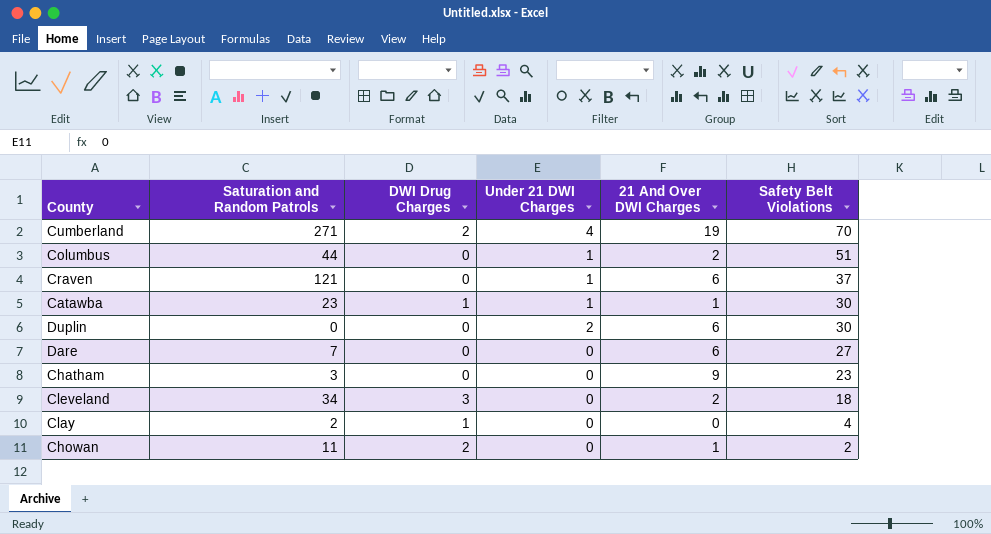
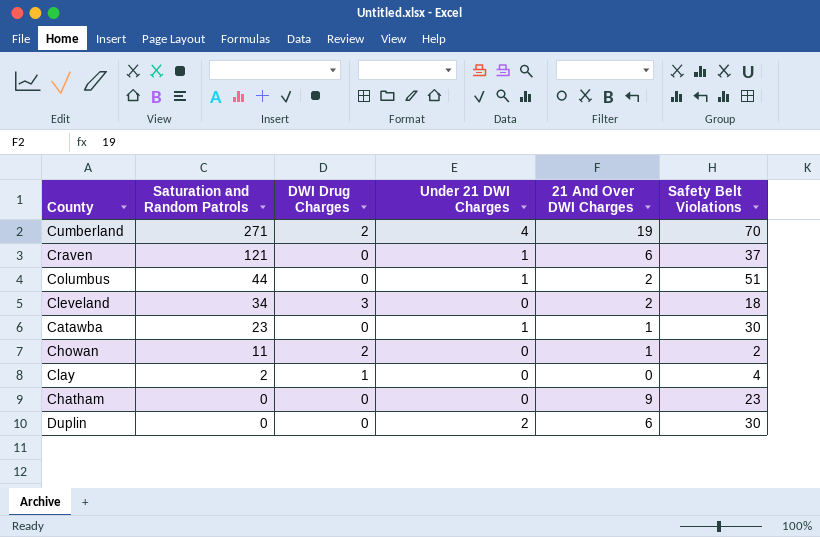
row order: Safety Belt Violations descending -> Saturation and Random Patrols descending
row Dare: 7 | 0 | 0 | 6 | 27 -> none
Catawba | DWI Drug Charges: 1 -> 0
Chatham | Saturation and Random Patrols: 3 -> 0

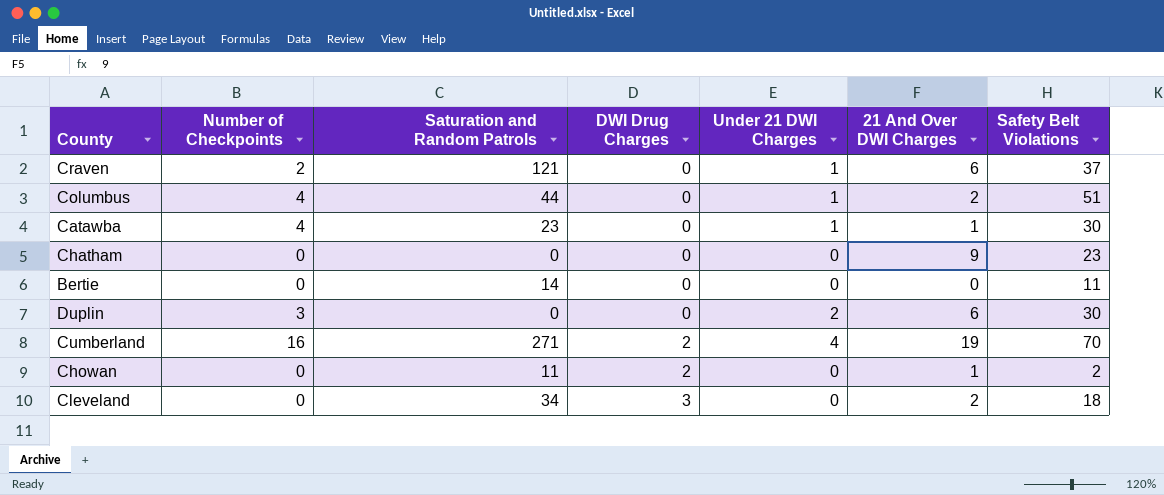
row order: Saturation and Random Patrols descending -> DWI Drug Charges ascending
column Number of Checkpoints | position: none -> 2
row Clay: 2 | 1 | 0 | 0 | 4 -> none
row Bertie: none -> 0 | 14 | 0 | 0 | 0 | 11

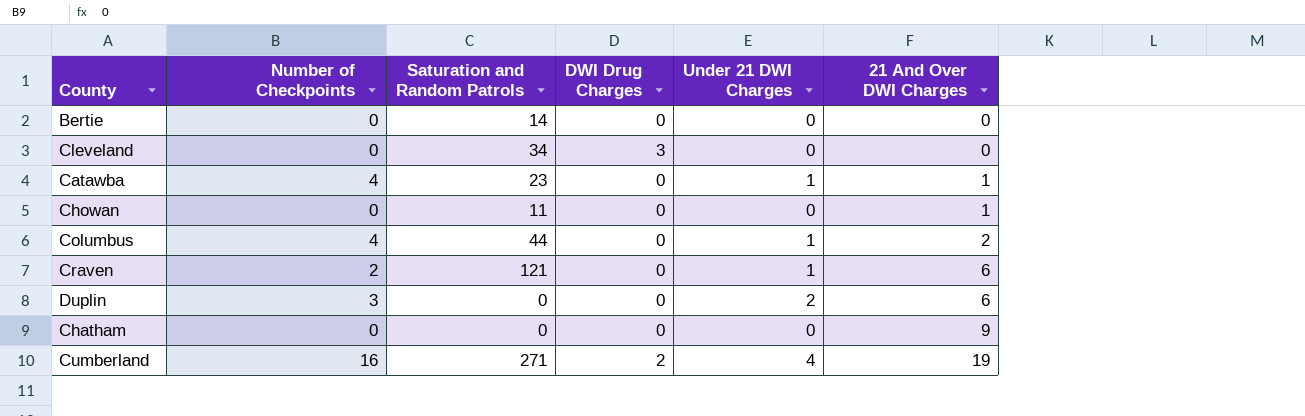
row order: DWI Drug Charges ascending -> 21 And Over DWI Charges ascending
column Safety Belt Violations | position: 7 -> none
Cleveland | 21 And Over DWI Charges: 2 -> 0
Chowan | DWI Drug Charges: 2 -> 0

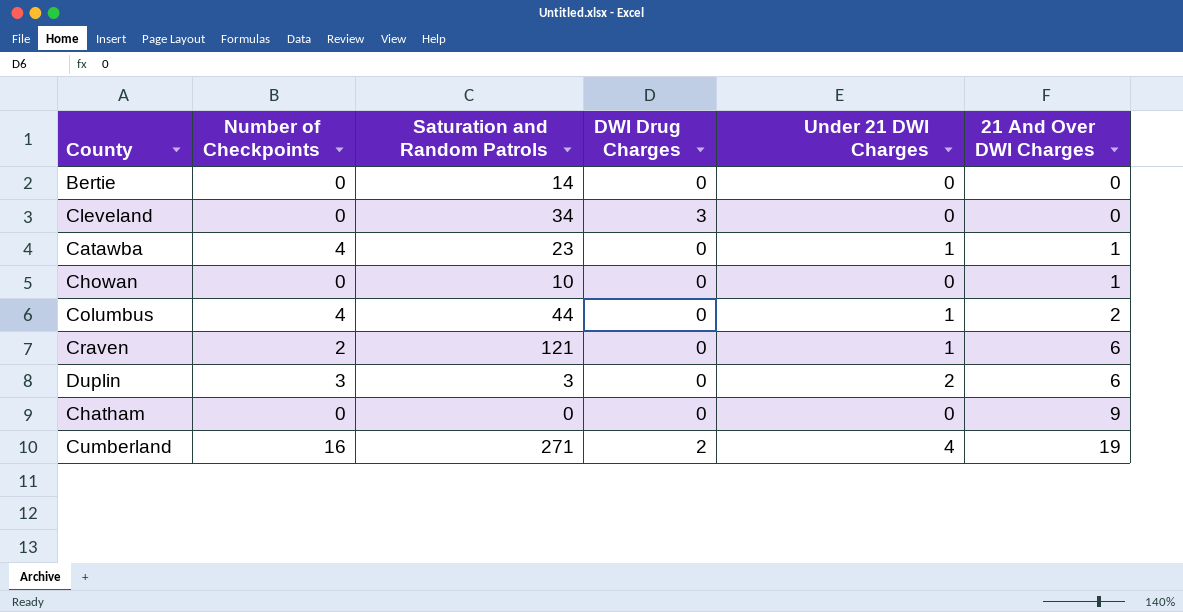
Chowan | Saturation and Random Patrols: 11 -> 10
Duplin | Saturation and Random Patrols: 0 -> 3

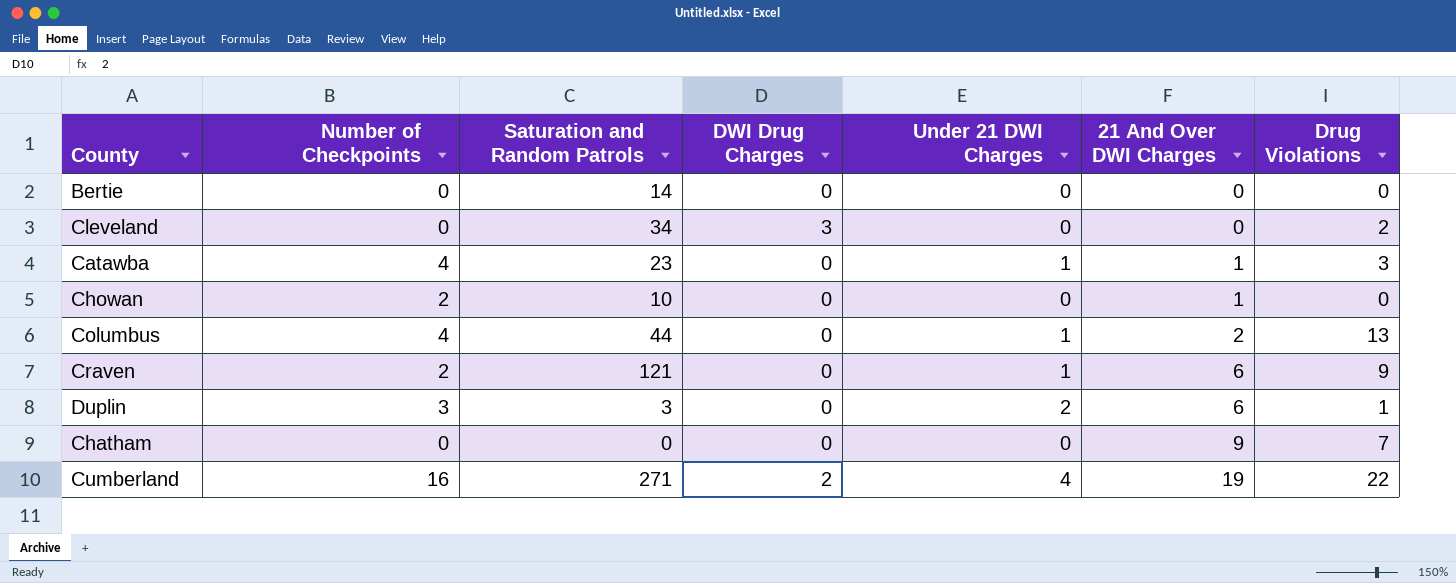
column Drug Violations | position: none -> 7
Chowan | Number of Checkpoints: 0 -> 2

